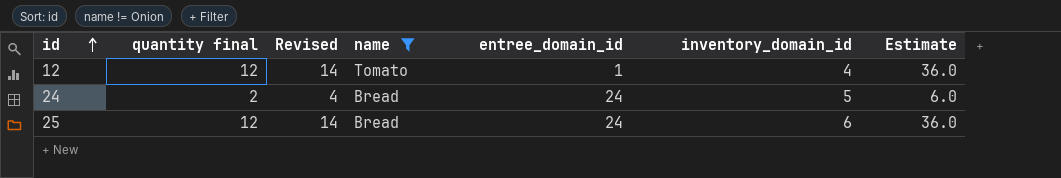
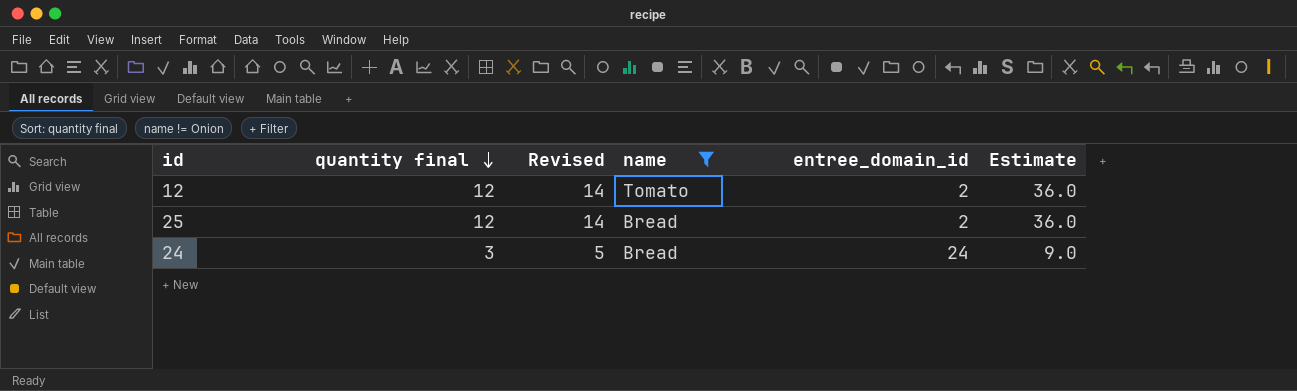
row order: id ascending -> quantity final descending
column inventory_domain_id | position: 6 -> none
12 | entree_domain_id: 1 -> 2
25 | entree_domain_id: 24 -> 2
24 | quantity final: 2 -> 3
24 | Revised: 4 -> 5
24 | Estimate: 6.0 -> 9.0

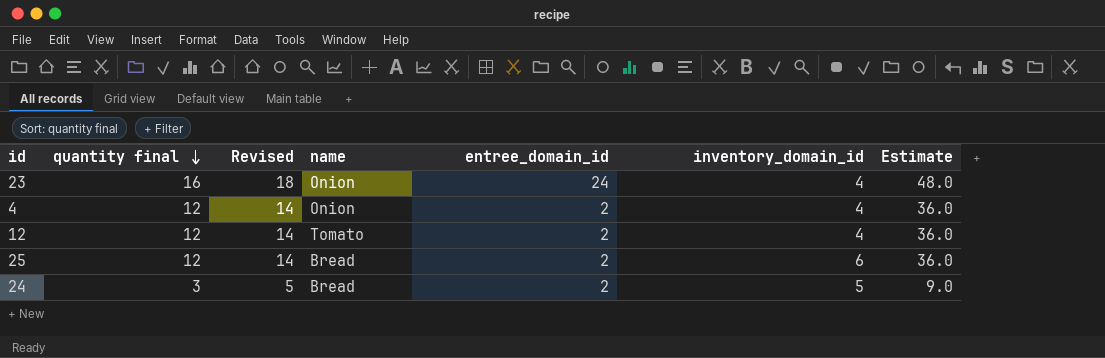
filter: name != Onion -> none
column inventory_domain_id | position: none -> 6
24 | entree_domain_id: 24 -> 2

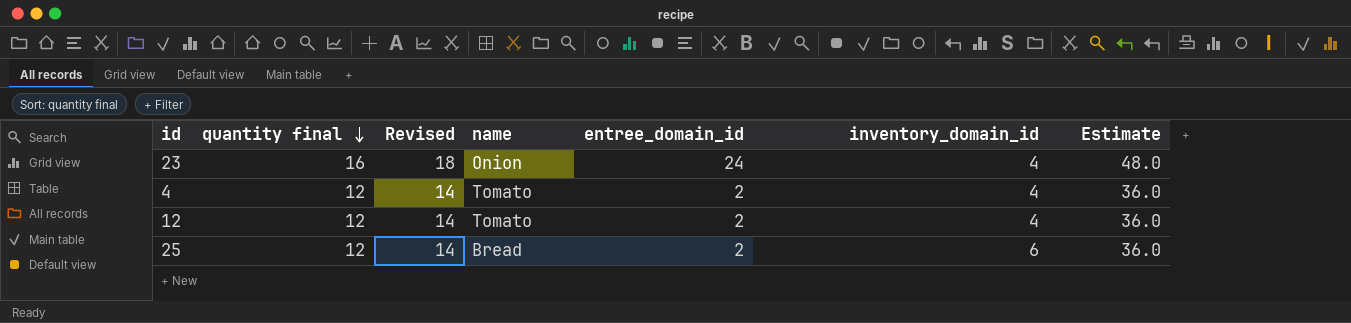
row 24: 3 | 5 | Bread | 2 | 5 | 9.0 -> none
4 | name: Onion -> Tomato

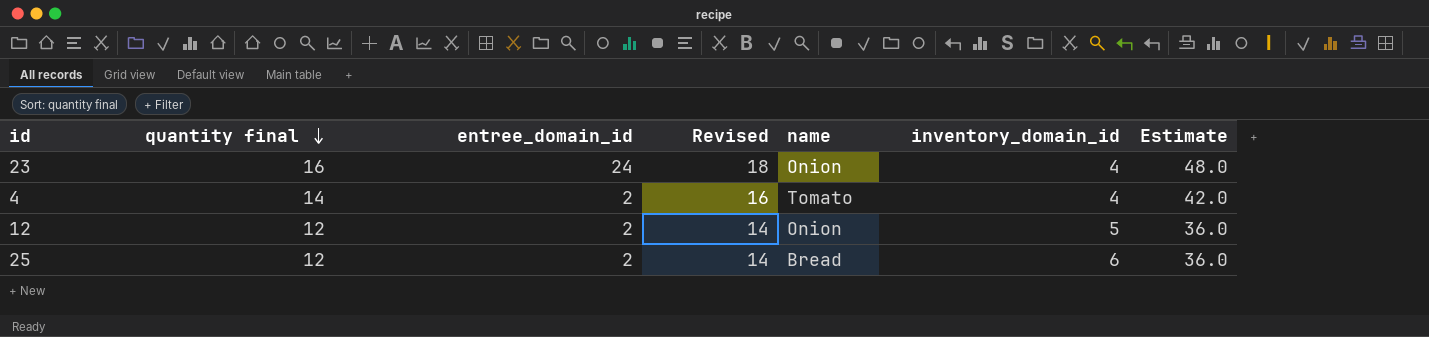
column entree_domain_id | position: 5 -> 3
4 | quantity final: 12 -> 14
4 | Revised: 14 -> 16
4 | Estimate: 36.0 -> 42.0
12 | name: Tomato -> Onion
12 | inventory_domain_id: 4 -> 5

